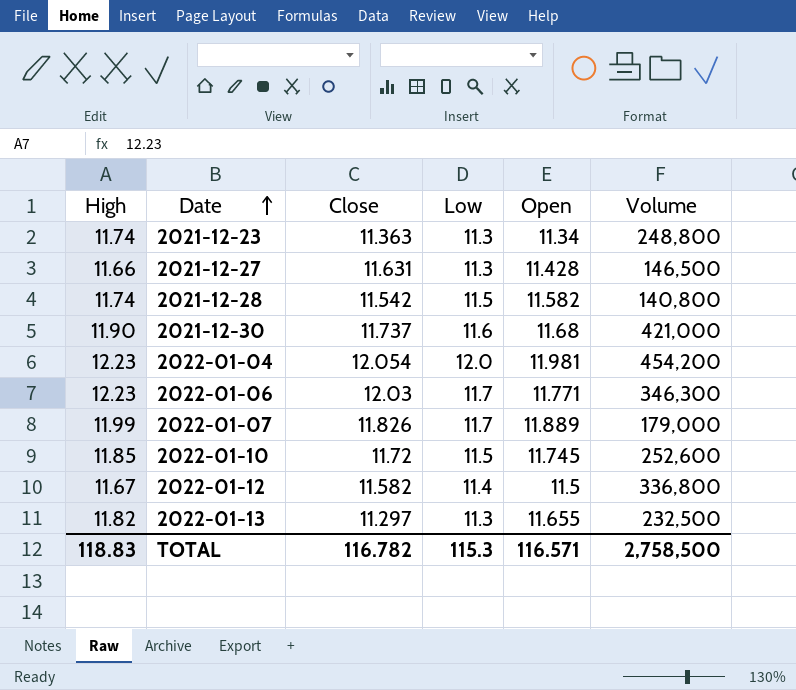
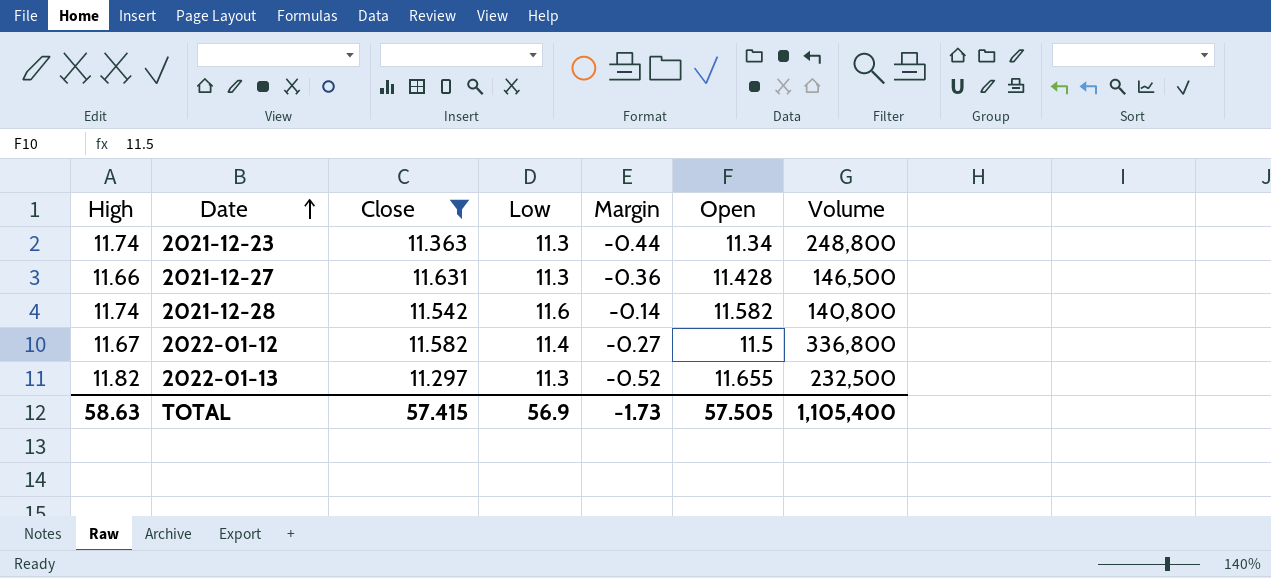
filter: none -> Close <= 11.631
column Margin | formula: none -> [Low] - [High]
2021-12-28 | Low: 11.5 -> 11.6
TOTAL | High: 118.83 -> 58.63
TOTAL | Close: 116.782 -> 57.415
TOTAL | Low: 115.3 -> 56.9
TOTAL | Open: 116.571 -> 57.505
TOTAL | Volume: 2,758,500 -> 1,105,400

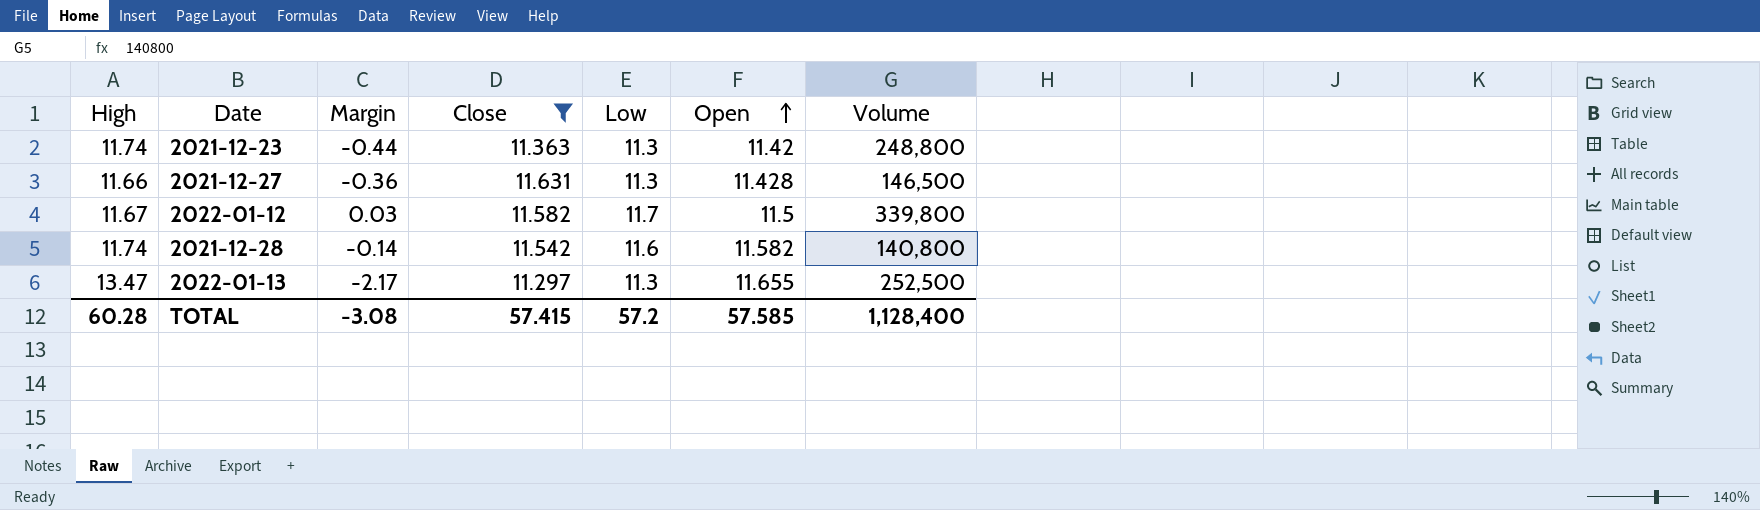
row order: Date ascending -> Open ascending
column Margin | position: 5 -> 3
2021-12-23 | Open: 11.34 -> 11.42
2022-01-12 | Margin: -0.27 -> 0.03
2022-01-12 | Low: 11.4 -> 11.7
2022-01-12 | Volume: 336,800 -> 339,800
2022-01-13 | High: 11.82 -> 13.47
2022-01-13 | Margin: -0.52 -> -2.17
2022-01-13 | Volume: 232,500 -> 252,500
TOTAL | High: 58.63 -> 60.28
TOTAL | Margin: -1.73 -> -3.08
TOTAL | Low: 56.9 -> 57.2
TOTAL | Open: 57.505 -> 57.585
TOTAL | Volume: 1,105,400 -> 1,128,400

